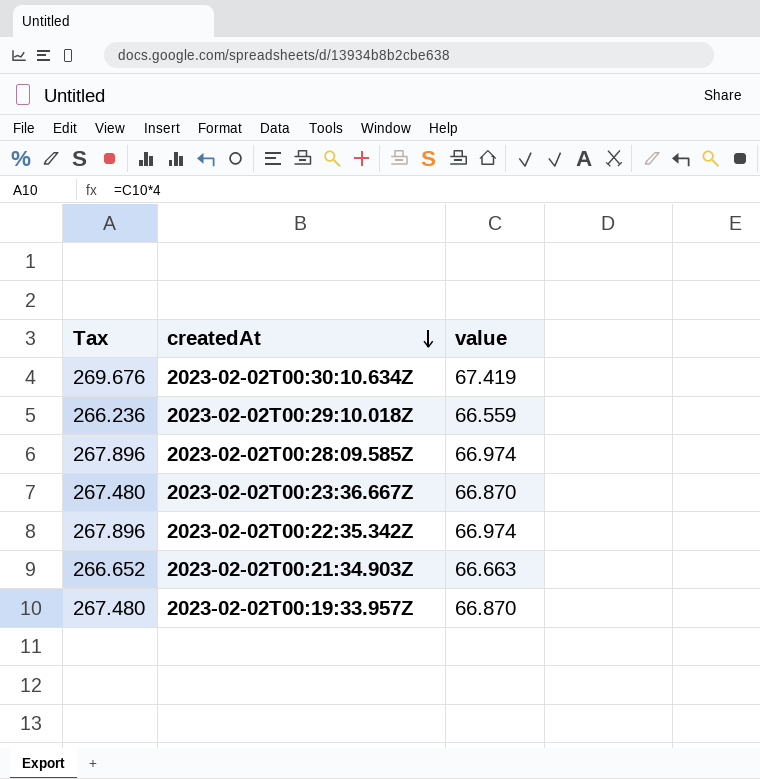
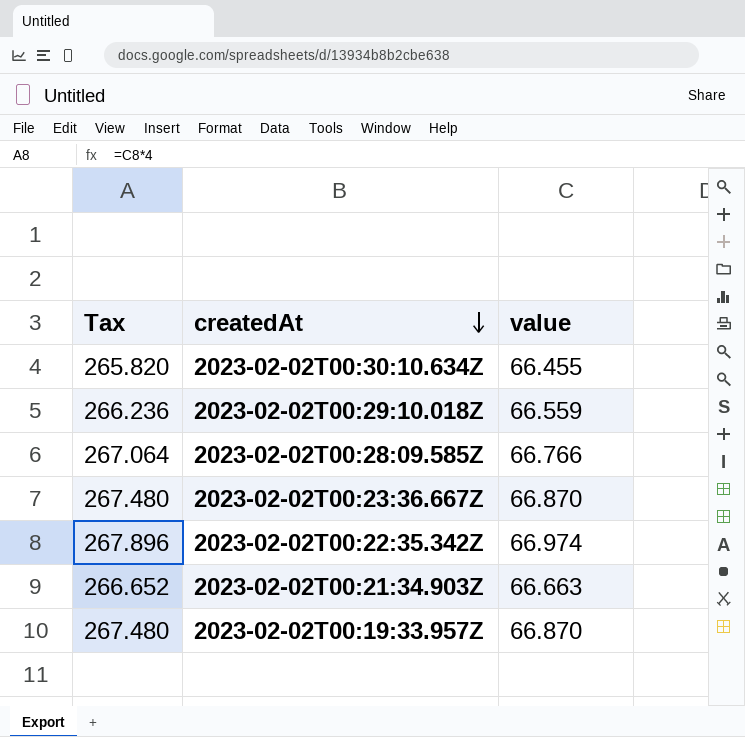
2023-02-02T00:30:10.634Z | Tax: 269.676 -> 265.820
2023-02-02T00:30:10.634Z | value: 67.419 -> 66.455
2023-02-02T00:28:09.585Z | Tax: 267.896 -> 267.064
2023-02-02T00:28:09.585Z | value: 66.974 -> 66.766

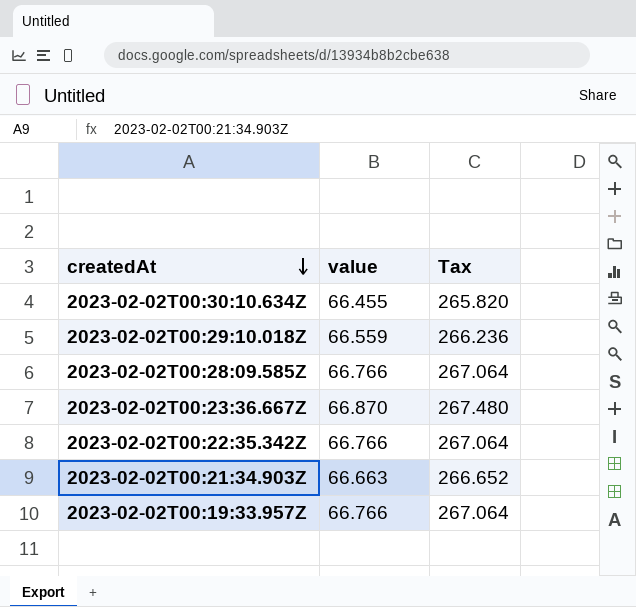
column Tax | position: 1 -> 3
2023-02-02T00:22:35.342Z | value: 66.974 -> 66.766
2023-02-02T00:22:35.342Z | Tax: 267.896 -> 267.064
2023-02-02T00:19:33.957Z | value: 66.870 -> 66.766
2023-02-02T00:19:33.957Z | Tax: 267.480 -> 267.064

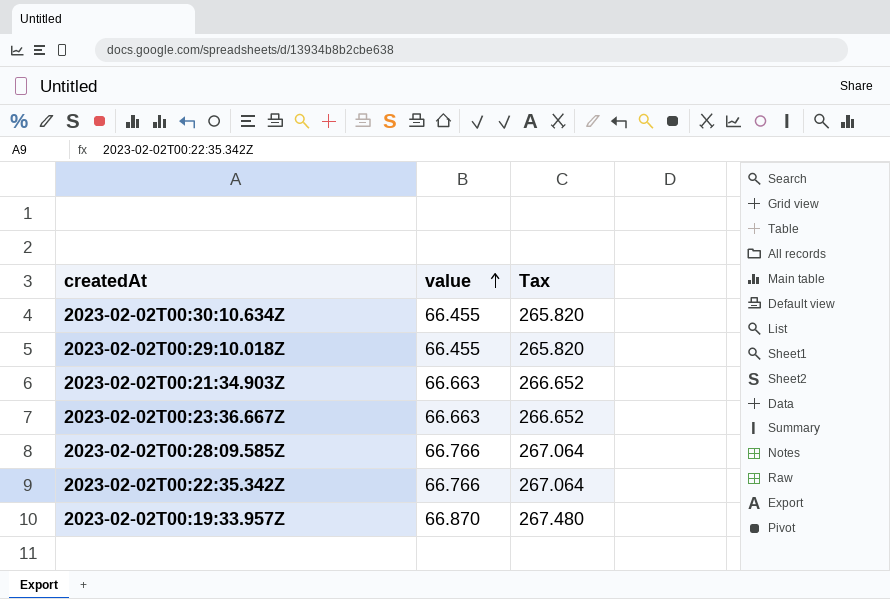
row order: createdAt descending -> value ascending
2023-02-02T00:29:10.018Z | value: 66.559 -> 66.455
2023-02-02T00:29:10.018Z | Tax: 266.236 -> 265.820
2023-02-02T00:23:36.667Z | value: 66.870 -> 66.663
2023-02-02T00:23:36.667Z | Tax: 267.480 -> 266.652
2023-02-02T00:19:33.957Z | value: 66.766 -> 66.870
2023-02-02T00:19:33.957Z | Tax: 267.064 -> 267.480

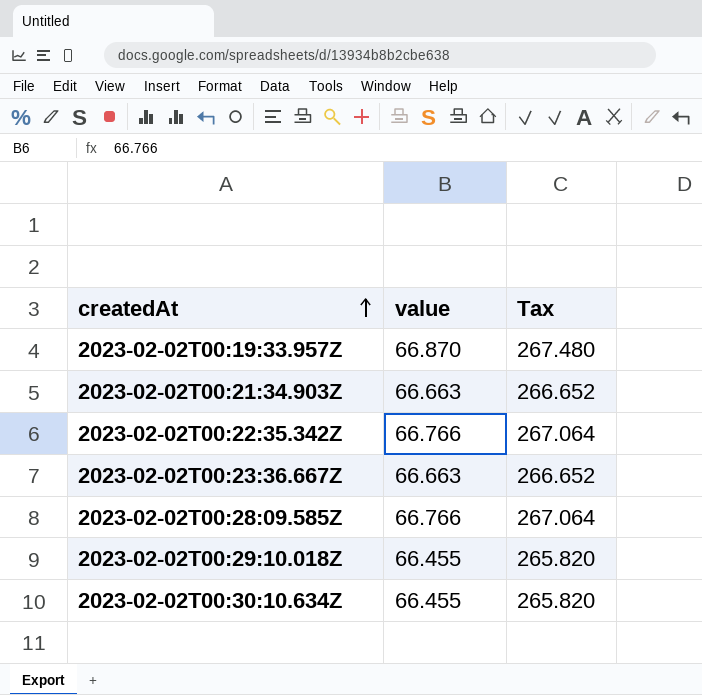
row order: value ascending -> createdAt ascending

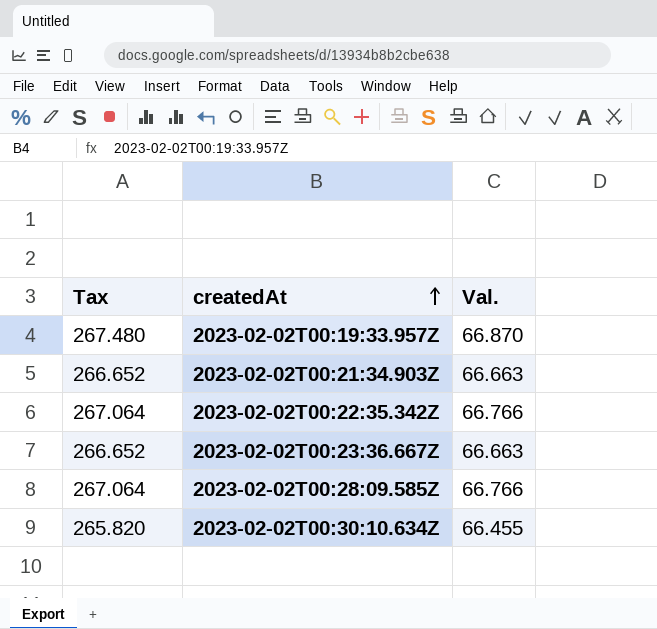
column Tax | position: 3 -> 1
column name: value -> Val.
row 2023-02-02T00:29:10.018Z: 66.455 | 265.820 -> none

